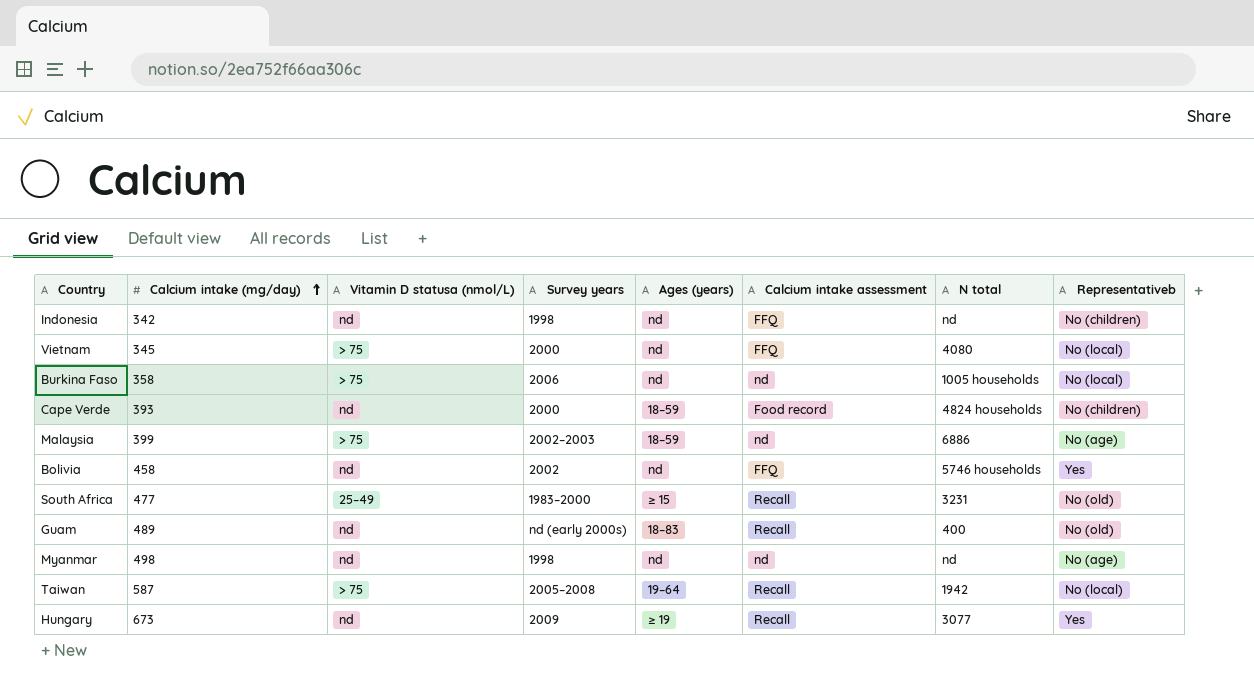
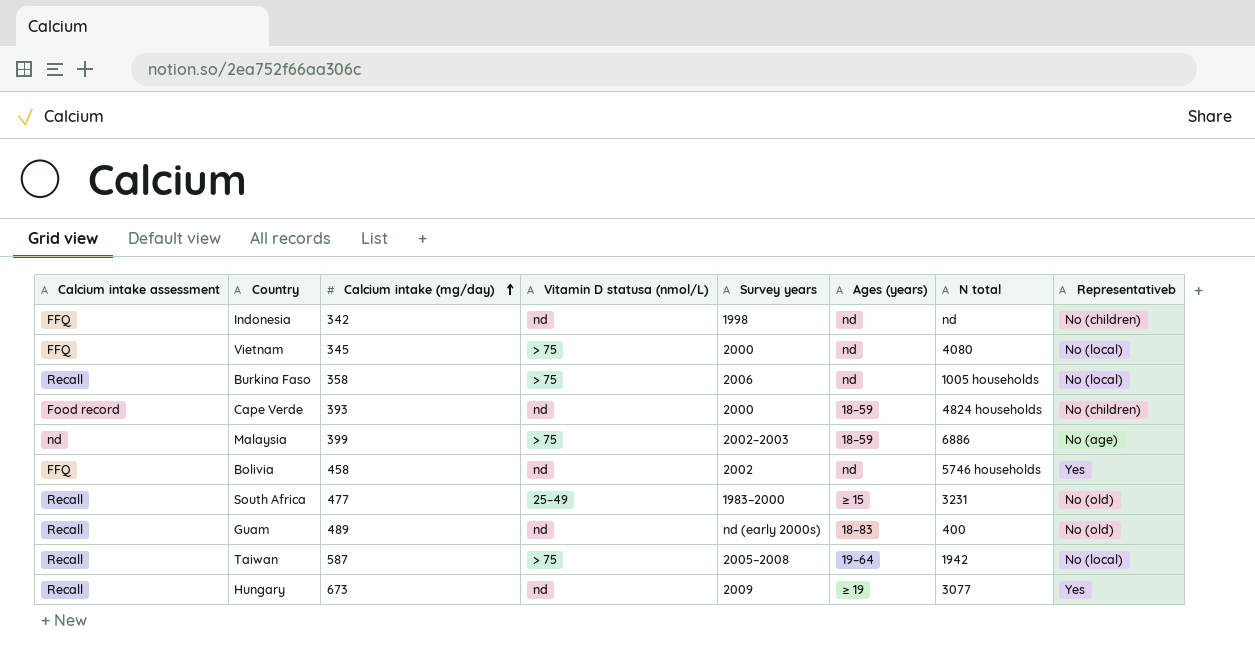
column Calcium intake assessment | position: 6 -> 1
row Myanmar: 498 | nd | 1998 | nd | nd | nd | No (age) -> none
Burkina Faso | Calcium intake assessment: nd -> Recall

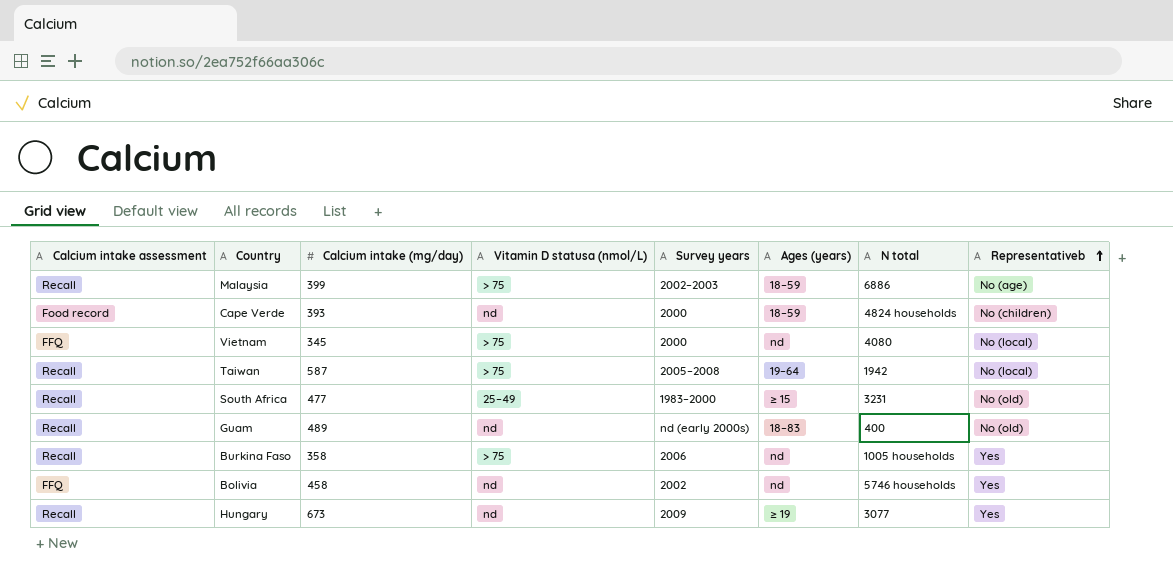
row order: Calcium intake (mg/day) ascending -> Representativeb ascending
row Indonesia: FFQ | 342 | nd | 1998 | nd | nd | No (children) -> none
Malaysia | Calcium intake assessment: nd -> Recall
Burkina Faso | Representativeb: No (local) -> Yes

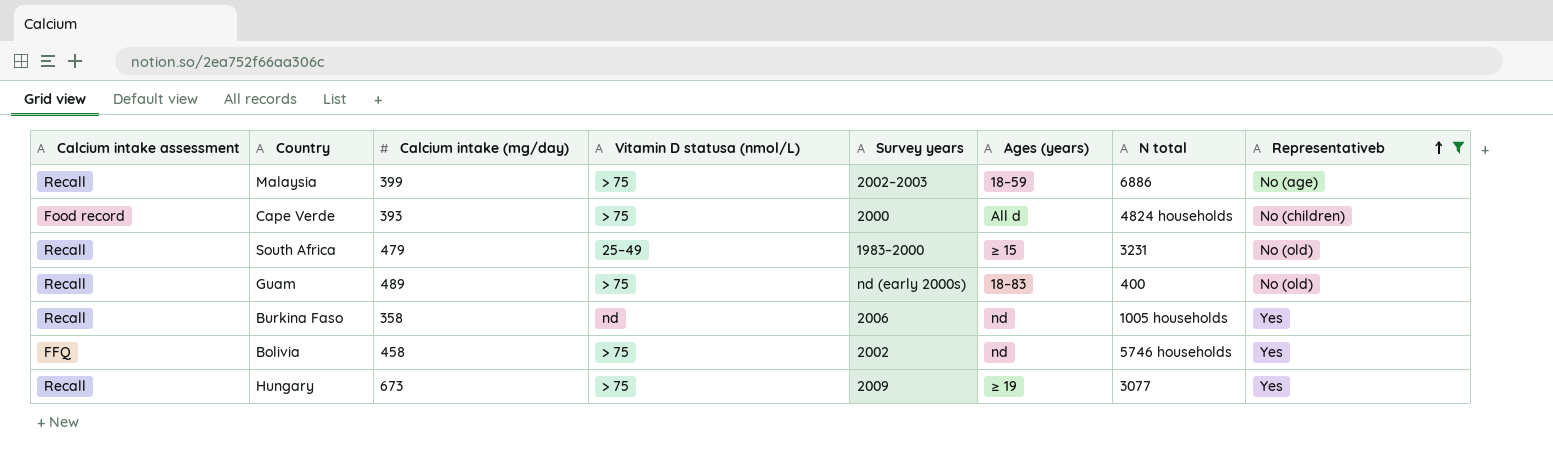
filter: none -> Representativeb != No (local)
Cape Verde | Vitamin D statusa (nmol/L): nd -> > 75
Cape Verde | Ages (years): 18–59 -> All d
South Africa | Calcium intake (mg/day): 477 -> 479
Guam | Vitamin D statusa (nmol/L): nd -> > 75
Burkina Faso | Vitamin D statusa (nmol/L): > 75 -> nd
Bolivia | Vitamin D statusa (nmol/L): nd -> > 75
Hungary | Vitamin D statusa (nmol/L): nd -> > 75

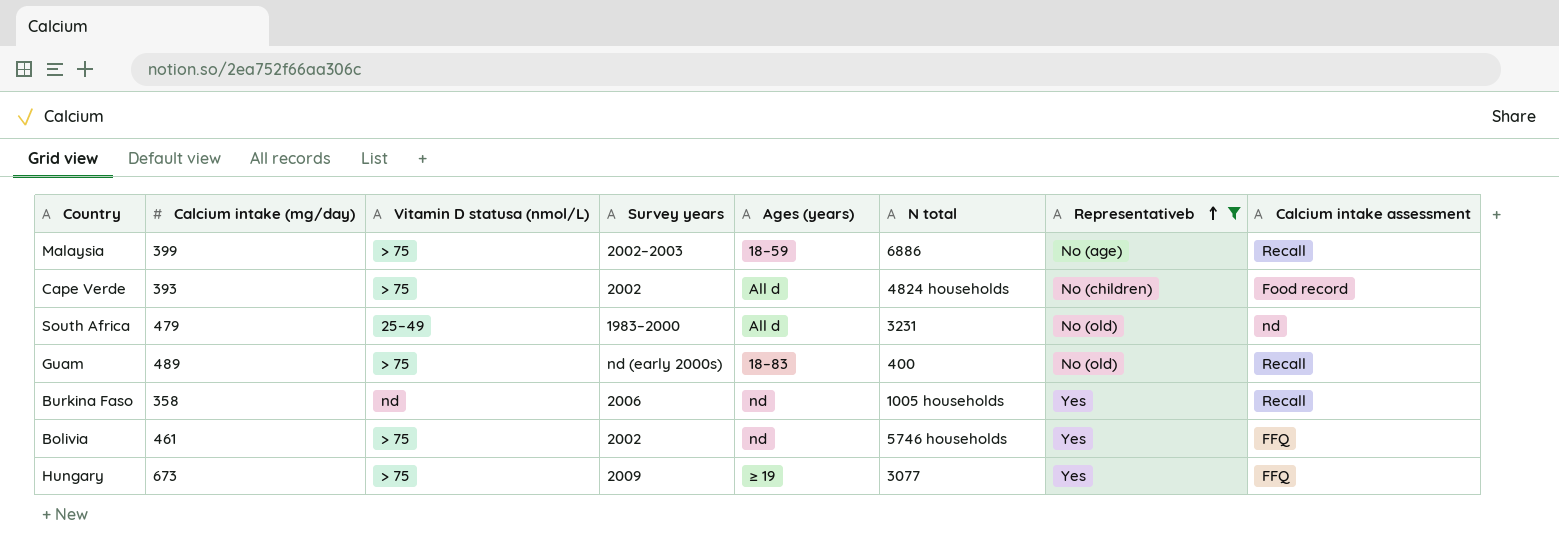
column Calcium intake assessment | position: 1 -> 8
Cape Verde | Survey years: 2000 -> 2002
South Africa | Ages (years): ≥ 15 -> All d
South Africa | Calcium intake assessment: Recall -> nd
Bolivia | Calcium intake (mg/day): 458 -> 461
Hungary | Calcium intake assessment: Recall -> FFQ

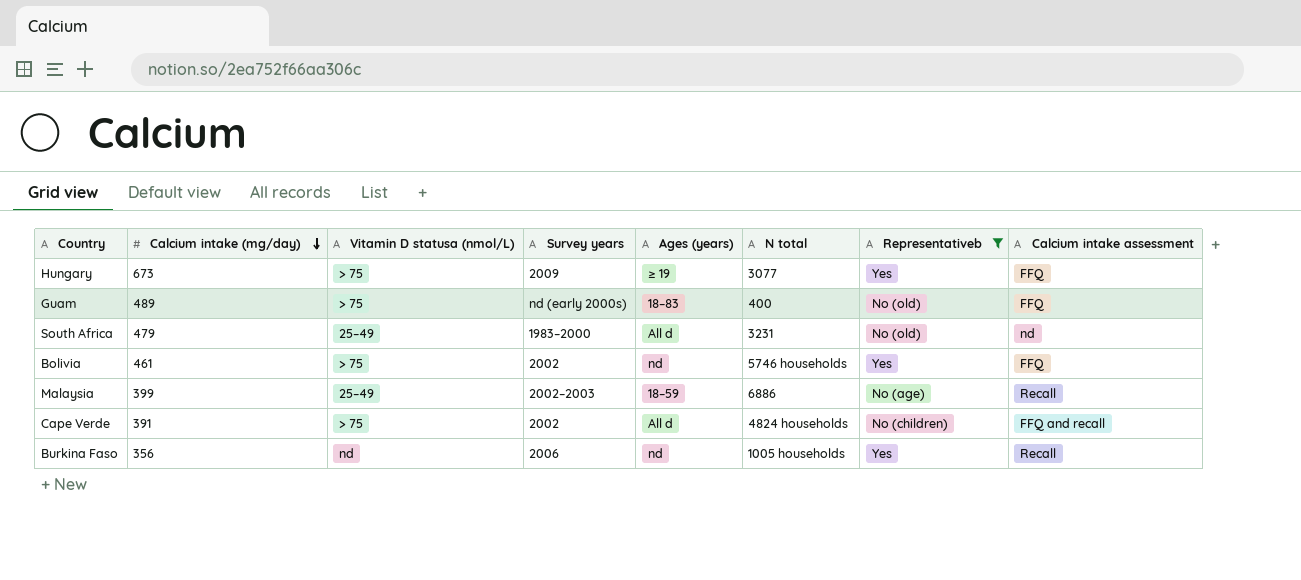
row order: Representativeb ascending -> Calcium intake (mg/day) descending
Guam | Calcium intake assessment: Recall -> FFQ
Malaysia | Vitamin D statusa (nmol/L): > 75 -> 25–49
Cape Verde | Calcium intake (mg/day): 393 -> 391
Cape Verde | Calcium intake assessment: Food record -> FFQ and recall
Burkina Faso | Calcium intake (mg/day): 358 -> 356

